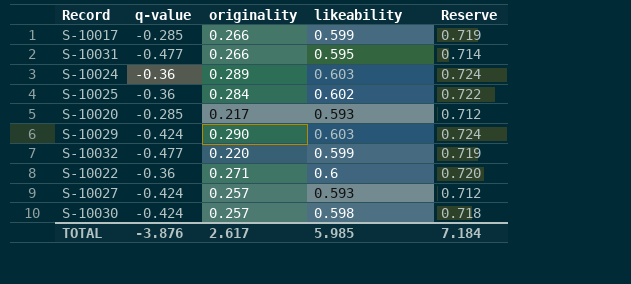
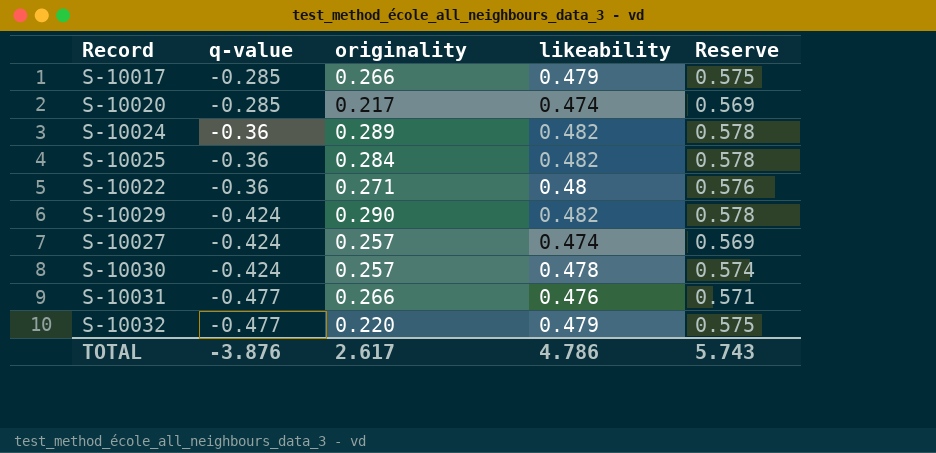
row order: none -> q-value descending
S-10017 | likeability: 0.599 -> 0.479
S-10017 | Reserve: 0.719 -> 0.575
S-10020 | likeability: 0.593 -> 0.474
S-10020 | Reserve: 0.712 -> 0.569
S-10024 | likeability: 0.603 -> 0.482
S-10024 | Reserve: 0.724 -> 0.578
S-10025 | likeability: 0.602 -> 0.482
S-10025 | Reserve: 0.722 -> 0.578
S-10022 | likeability: 0.6 -> 0.48
S-10022 | Reserve: 0.720 -> 0.576
S-10029 | likeability: 0.603 -> 0.482
S-10029 | Reserve: 0.724 -> 0.578
S-10027 | likeability: 0.593 -> 0.474
S-10027 | Reserve: 0.712 -> 0.569
S-10030 | likeability: 0.598 -> 0.478
S-10030 | Reserve: 0.718 -> 0.574
S-10031 | likeability: 0.595 -> 0.476
S-10031 | Reserve: 0.714 -> 0.571
S-10032 | likeability: 0.599 -> 0.479
S-10032 | Reserve: 0.719 -> 0.575
TOTAL | likeability: 5.985 -> 4.786
TOTAL | Reserve: 7.184 -> 5.743

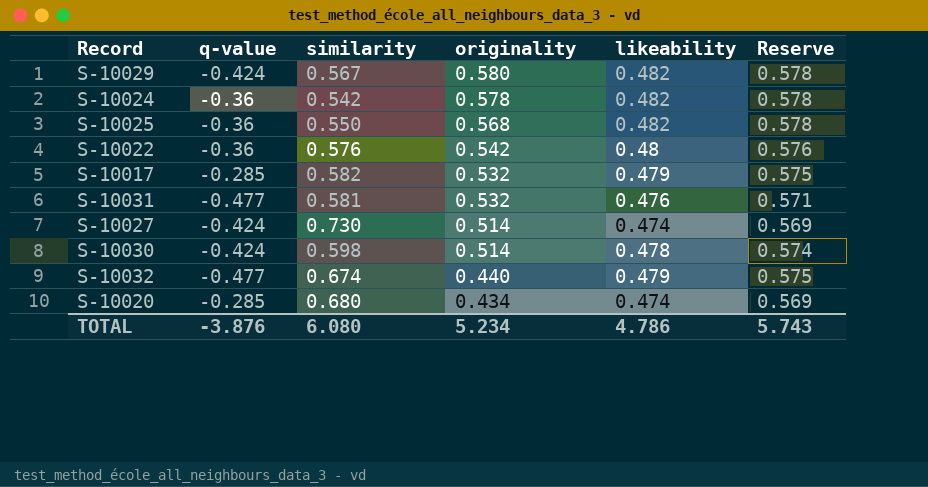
row order: q-value descending -> originality descending
column similarity | position: none -> 3
S-10029 | originality: 0.290 -> 0.580
S-10024 | originality: 0.289 -> 0.578
S-10025 | originality: 0.284 -> 0.568
S-10022 | originality: 0.271 -> 0.542
S-10017 | originality: 0.266 -> 0.532
S-10031 | originality: 0.266 -> 0.532
S-10027 | originality: 0.257 -> 0.514
S-10030 | originality: 0.257 -> 0.514
S-10032 | originality: 0.220 -> 0.440
S-10020 | originality: 0.217 -> 0.434
TOTAL | originality: 2.617 -> 5.234

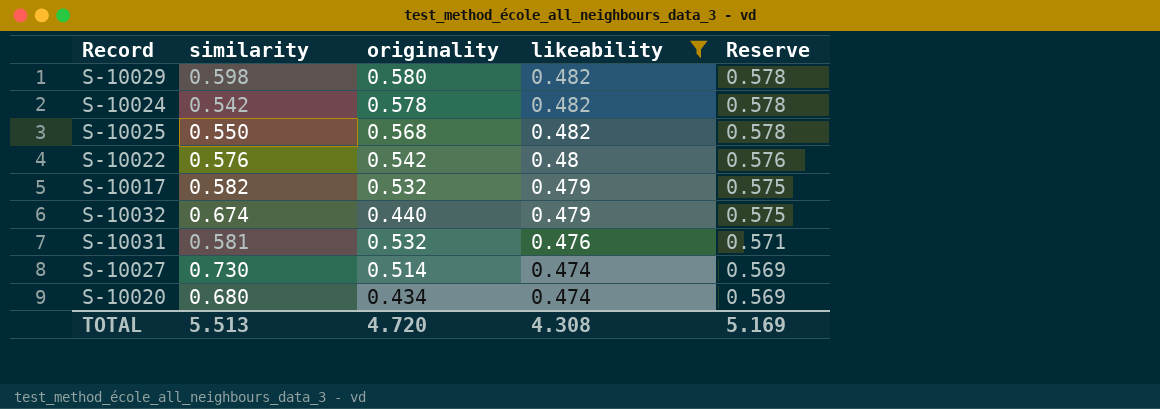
filter: none -> likeability != 0.478
row order: originality descending -> likeability descending
column q-value | position: 2 -> none
S-10029 | similarity: 0.567 -> 0.598
TOTAL | similarity: 6.080 -> 5.513
TOTAL | originality: 5.234 -> 4.720
TOTAL | likeability: 4.786 -> 4.308
TOTAL | Reserve: 5.743 -> 5.169

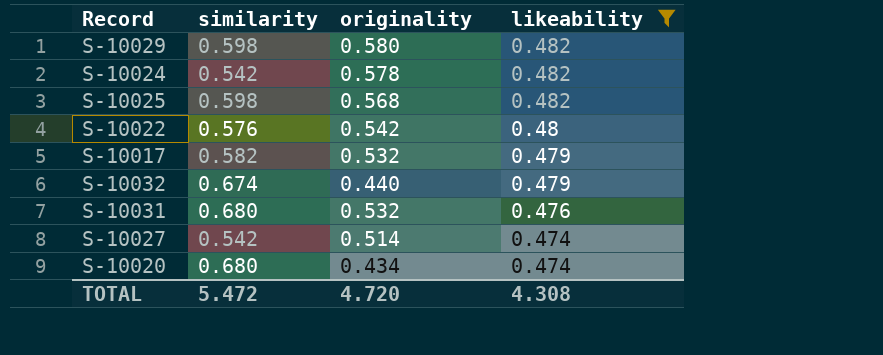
column Reserve | formula: [likeability] * 1.2 -> none
S-10025 | similarity: 0.550 -> 0.598
S-10031 | similarity: 0.581 -> 0.680
S-10027 | similarity: 0.730 -> 0.542
TOTAL | similarity: 5.513 -> 5.472

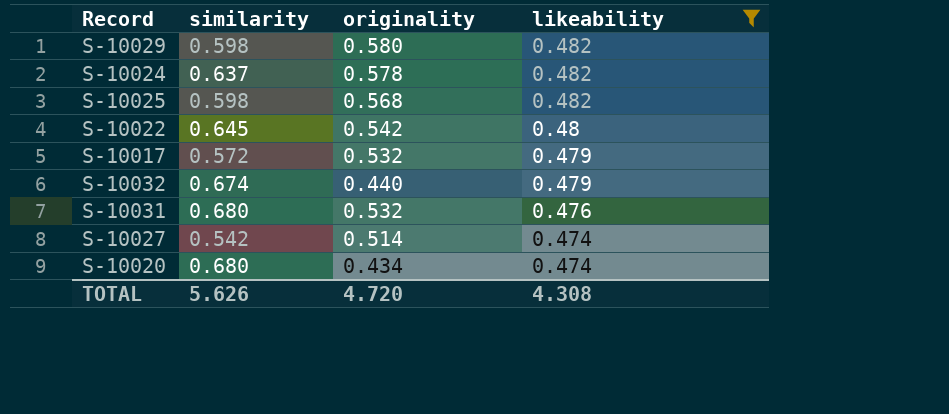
S-10024 | similarity: 0.542 -> 0.637
S-10022 | similarity: 0.576 -> 0.645
S-10017 | similarity: 0.582 -> 0.572
TOTAL | similarity: 5.472 -> 5.626

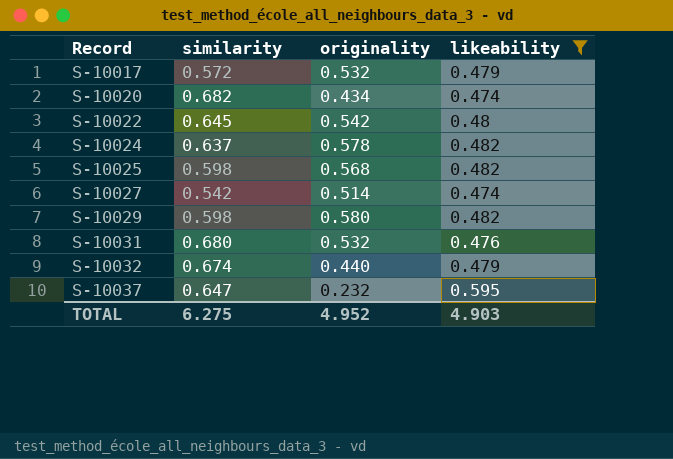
row order: likeability descending -> Record ascending
S-10020 | similarity: 0.680 -> 0.682
row S-10037: none -> 0.647 | 0.232 | 0.595
TOTAL | similarity: 5.626 -> 6.275
TOTAL | originality: 4.720 -> 4.952
TOTAL | likeability: 4.308 -> 4.903

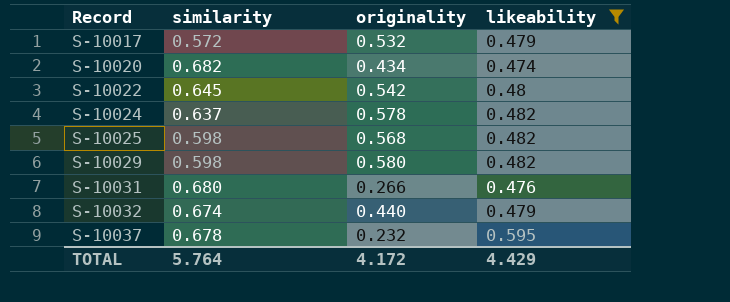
row S-10027: 0.542 | 0.514 | 0.474 -> none
S-10031 | originality: 0.532 -> 0.266
S-10037 | similarity: 0.647 -> 0.678
TOTAL | similarity: 6.275 -> 5.764
TOTAL | originality: 4.952 -> 4.172
TOTAL | likeability: 4.903 -> 4.429

